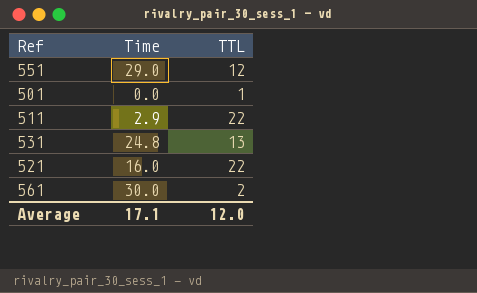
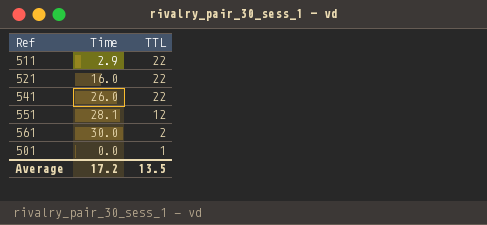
row order: none -> TTL descending
row 531: 24.8 | 13 -> none
row 541: none -> 26.0 | 22
551 | Time: 29.0 -> 28.1
Average | Time: 17.1 -> 17.2
Average | TTL: 12.0 -> 13.5

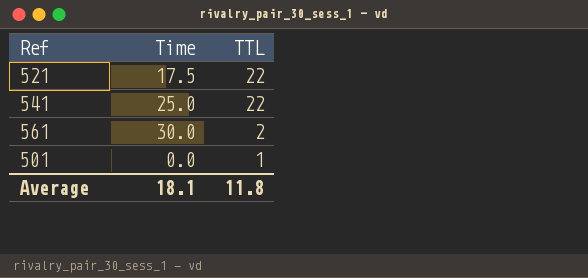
row 511: 2.9 | 22 -> none
row 551: 28.1 | 12 -> none
521 | Time: 16.0 -> 17.5
541 | Time: 26.0 -> 25.0
Average | Time: 17.2 -> 18.1
Average | TTL: 13.5 -> 11.8

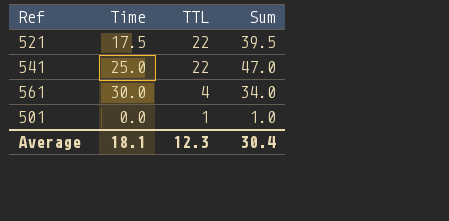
column Sum | formula: none -> [Time] + [TTL]
561 | TTL: 2 -> 4
Average | TTL: 11.8 -> 12.3

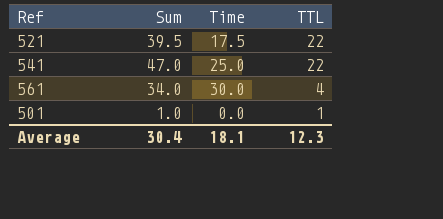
column Sum | position: 4 -> 2

